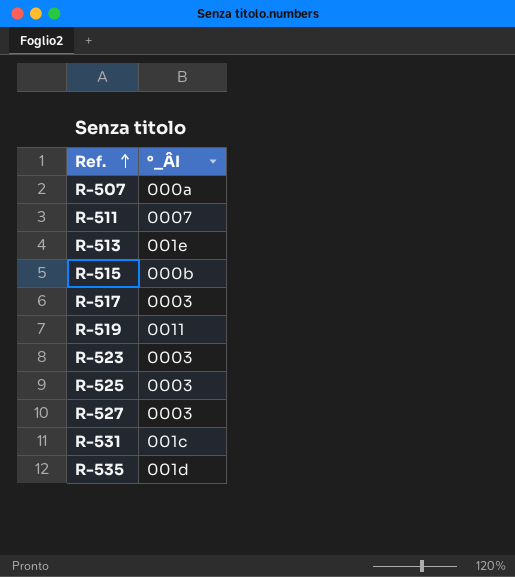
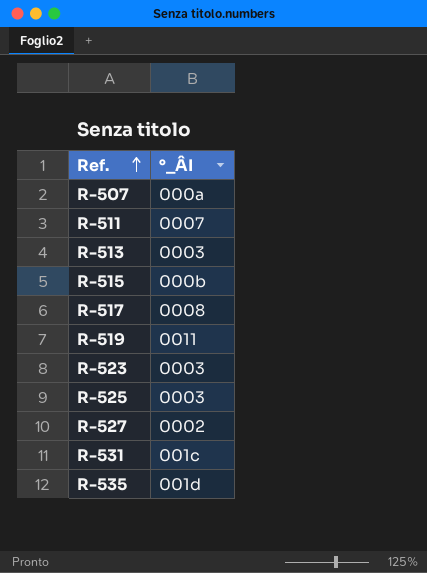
R-513 | °_ÂI: 001e -> 0003
R-517 | °_ÂI: 0003 -> 0008
R-527 | °_ÂI: 0003 -> 0002

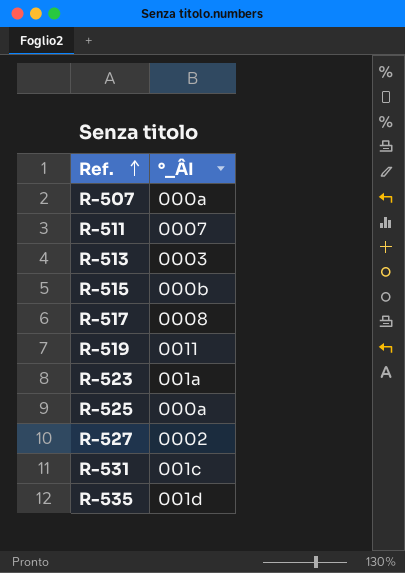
R-523 | °_ÂI: 0003 -> 001a
R-525 | °_ÂI: 0003 -> 000a

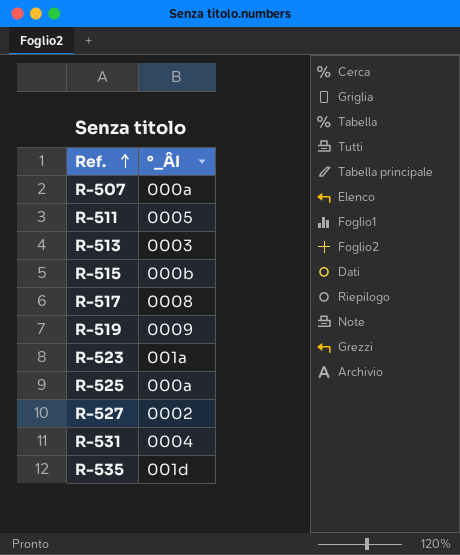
R-511 | °_ÂI: 0007 -> 0005
R-519 | °_ÂI: 0011 -> 0009
R-531 | °_ÂI: 001c -> 0004

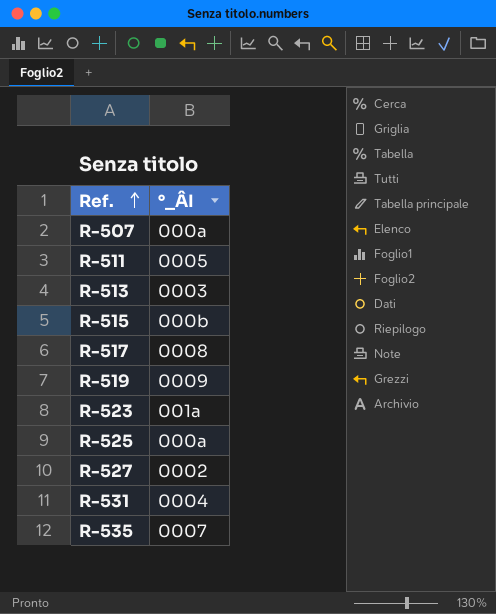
R-535 | °_ÂI: 001d -> 0007

